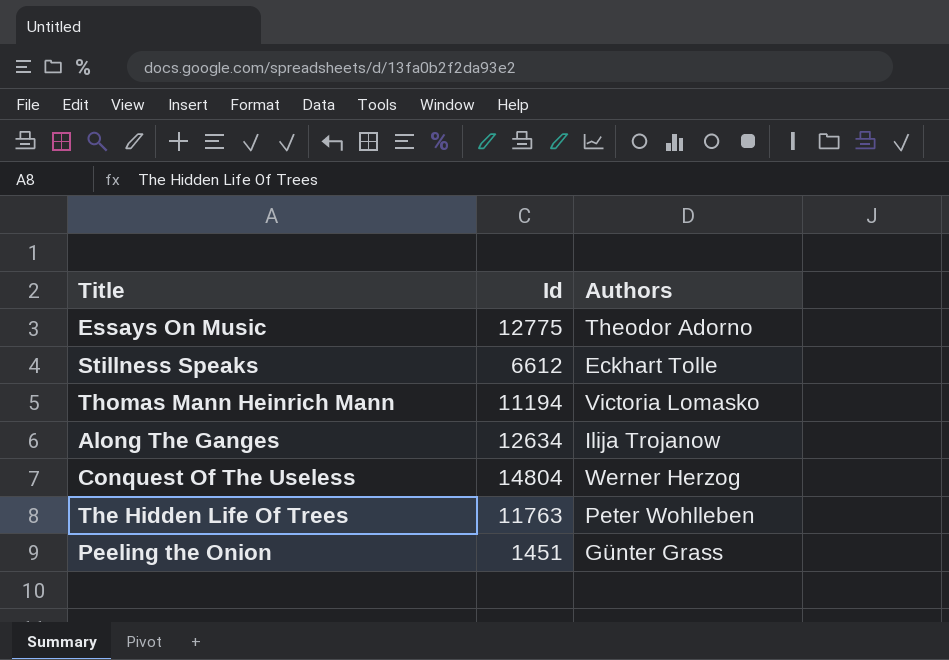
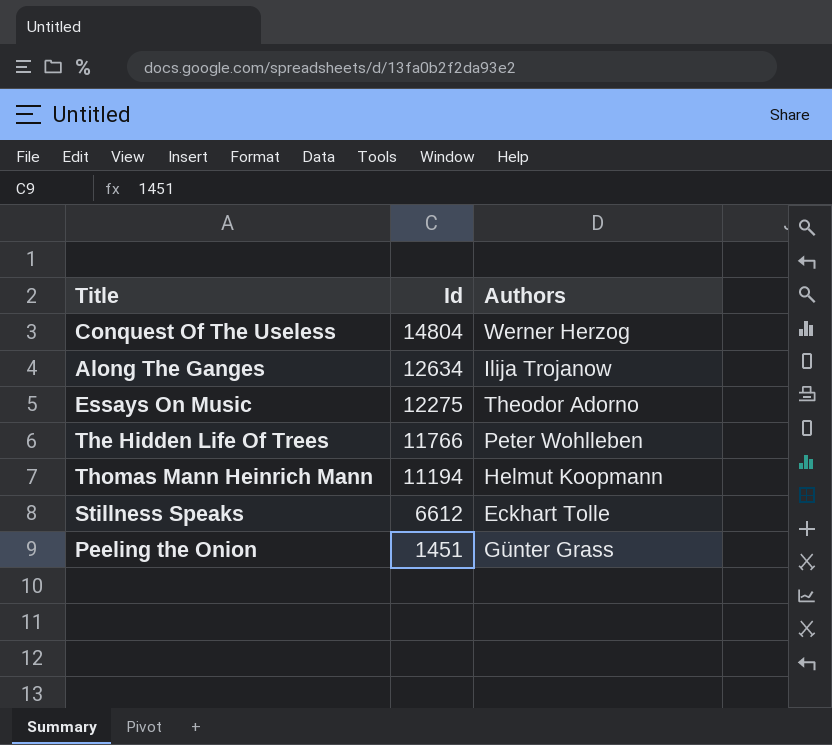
row order: none -> Id descending
Essays On Music | Id: 12775 -> 12275
The Hidden Life Of Trees | Id: 11763 -> 11766
Thomas Mann Heinrich Mann | Authors: Victoria Lomasko -> Helmut Koopmann

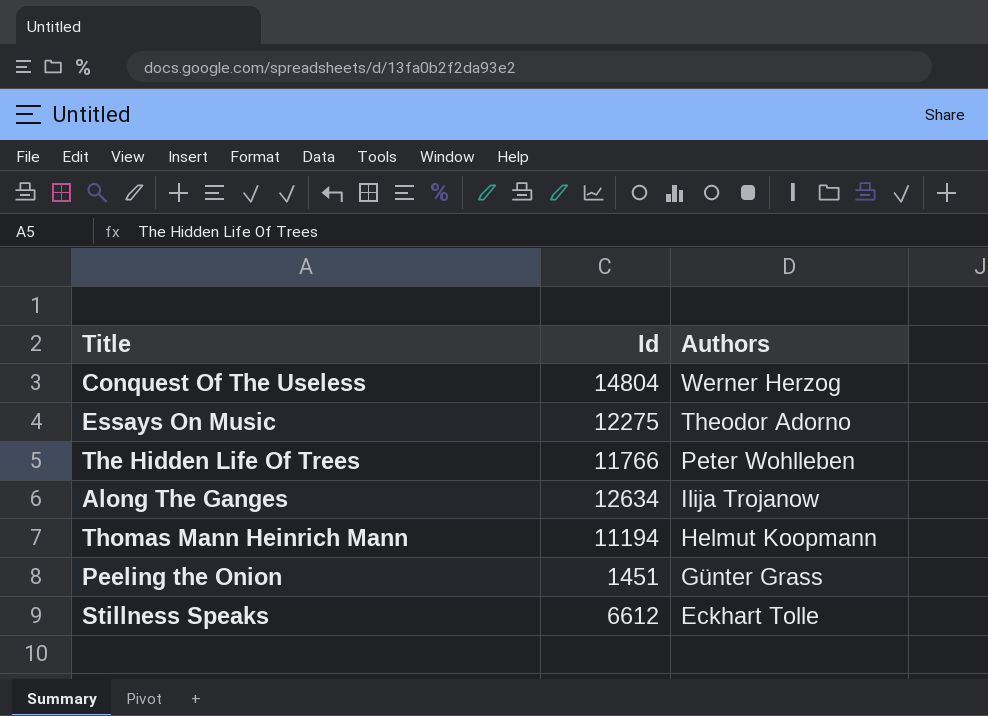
row order: Id descending -> Authors descending

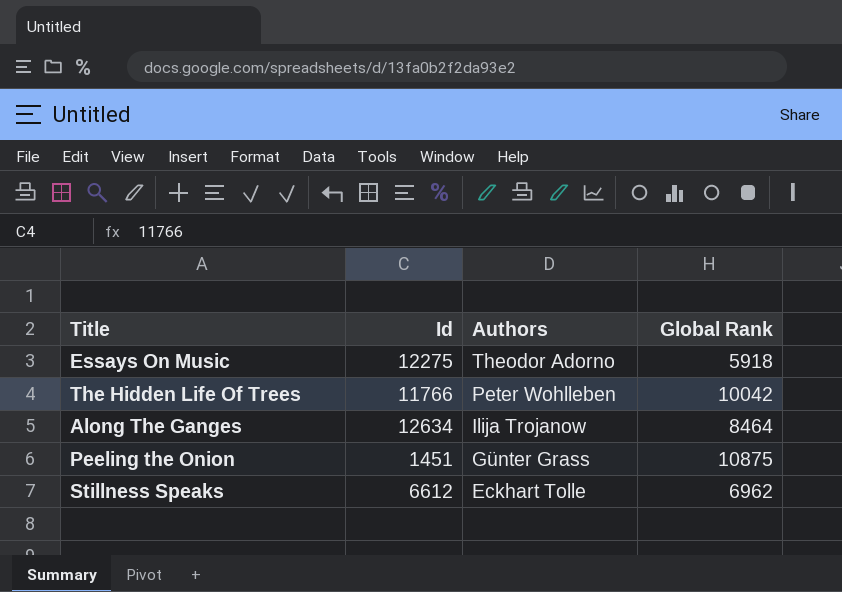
column Global Rank | position: none -> 4
row Conquest Of The Useless: 14804 | Werner Herzog -> none
row Thomas Mann Heinrich Mann: 11194 | Helmut Koopmann -> none

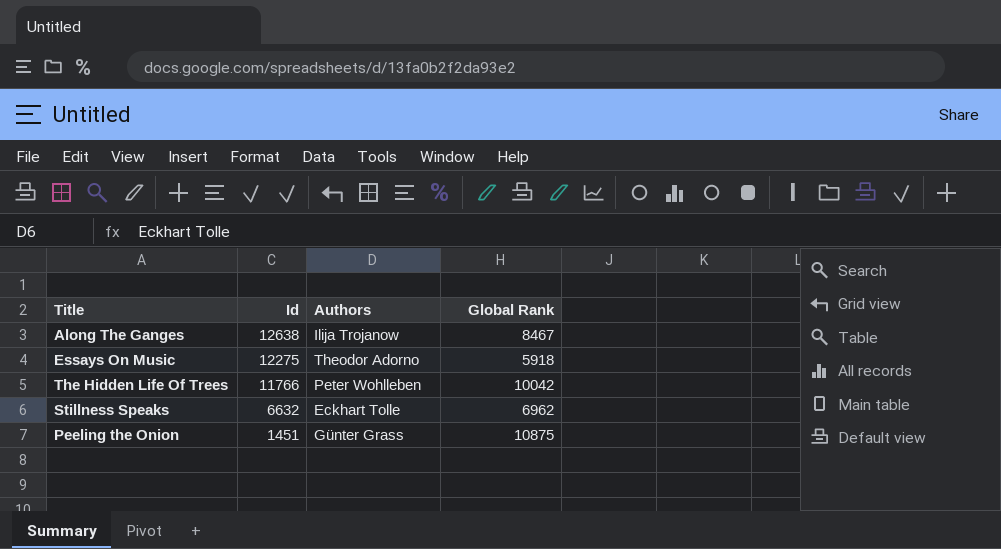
row order: Authors descending -> Id descending
Along The Ganges | Id: 12634 -> 12638
Along The Ganges | Global Rank: 8464 -> 8467
Stillness Speaks | Id: 6612 -> 6632

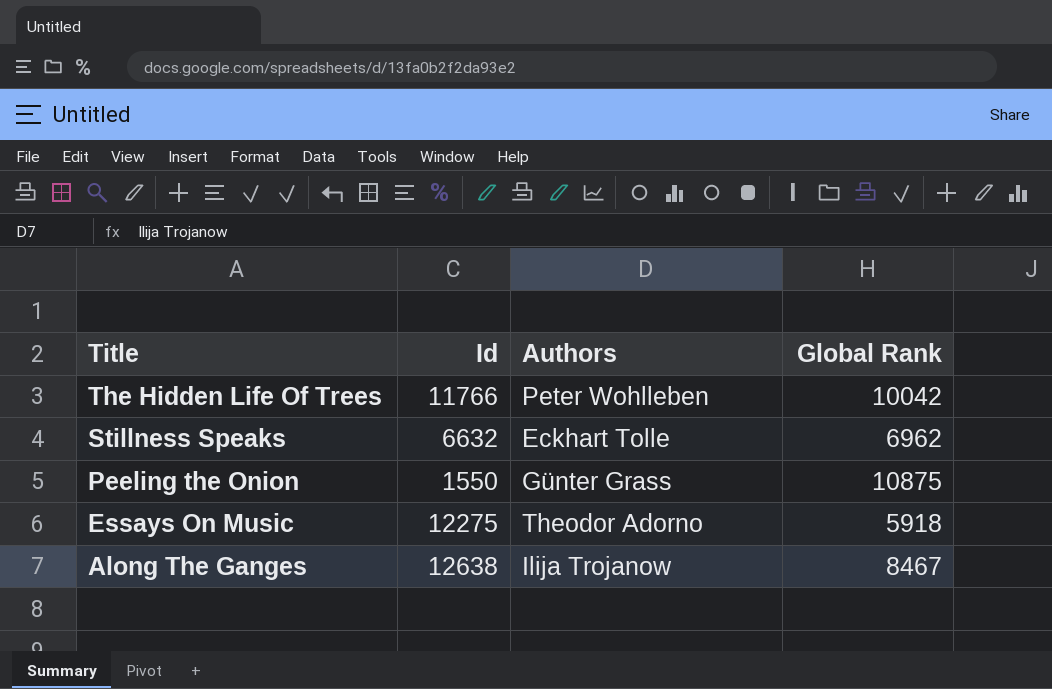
row order: Id descending -> Title descending
Peeling the Onion | Id: 1451 -> 1550

